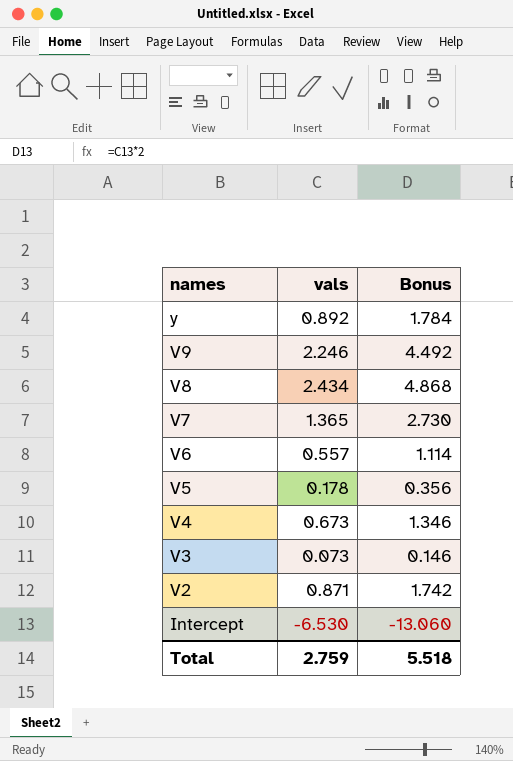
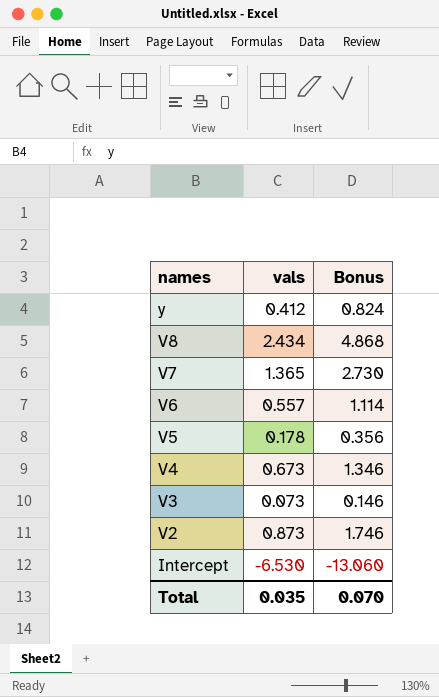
row V9: 2.246 | 4.492 -> none
y | vals: 0.892 -> 0.412
y | Bonus: 1.784 -> 0.824
V2 | vals: 0.871 -> 0.873
V2 | Bonus: 1.742 -> 1.746
Total | vals: 2.759 -> 0.035
Total | Bonus: 5.518 -> 0.070

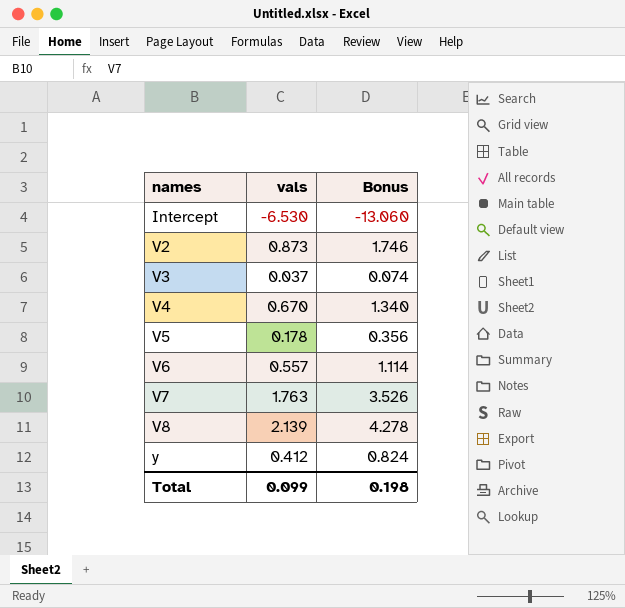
row order: names descending -> names ascending
V3 | vals: 0.073 -> 0.037
V3 | Bonus: 0.146 -> 0.074
V4 | vals: 0.673 -> 0.670
V4 | Bonus: 1.346 -> 1.340
V7 | vals: 1.365 -> 1.763
V7 | Bonus: 2.730 -> 3.526
V8 | vals: 2.434 -> 2.139
V8 | Bonus: 4.868 -> 4.278
Total | vals: 0.035 -> 0.099
Total | Bonus: 0.070 -> 0.198

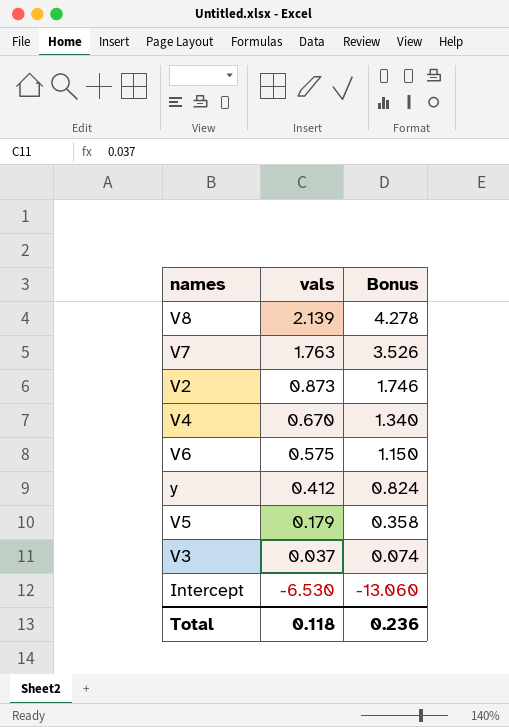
row order: names ascending -> vals descending
V6 | vals: 0.557 -> 0.575
V6 | Bonus: 1.114 -> 1.150
V5 | vals: 0.178 -> 0.179
V5 | Bonus: 0.356 -> 0.358
Total | vals: 0.099 -> 0.118
Total | Bonus: 0.198 -> 0.236

